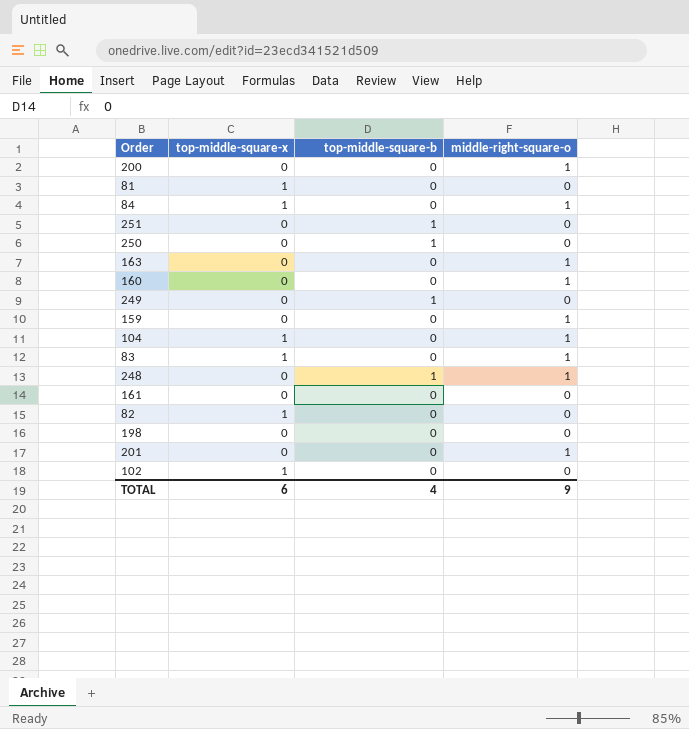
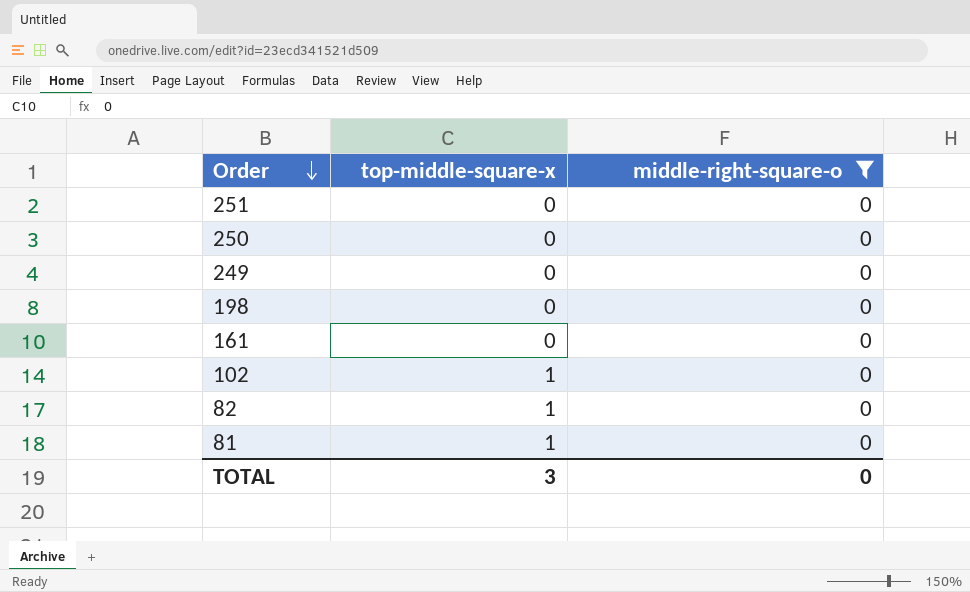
filter: none -> middle-right-square-o = 0
row order: none -> Order descending
column top-middle-square-b | position: 3 -> none
TOTAL | top-middle-square-x: 6 -> 3
TOTAL | middle-right-square-o: 9 -> 0

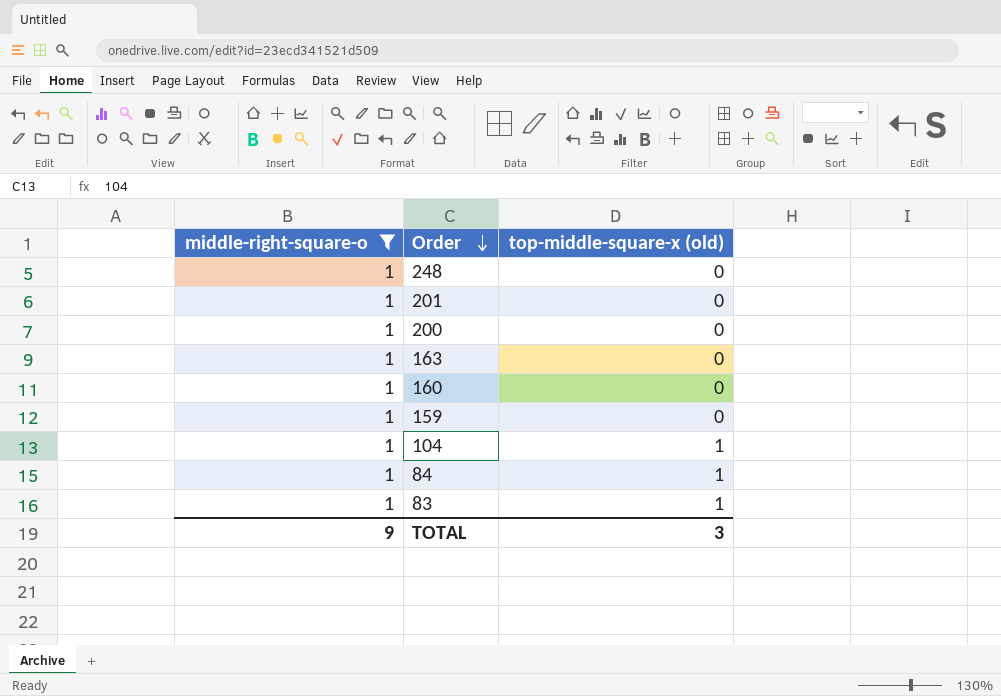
filter: middle-right-square-o = 0 -> middle-right-square-o = 1
column middle-right-square-o | position: 3 -> 1
column name: top-middle-square-x -> top-middle-square-x (old)
TOTAL | middle-right-square-o: 0 -> 9

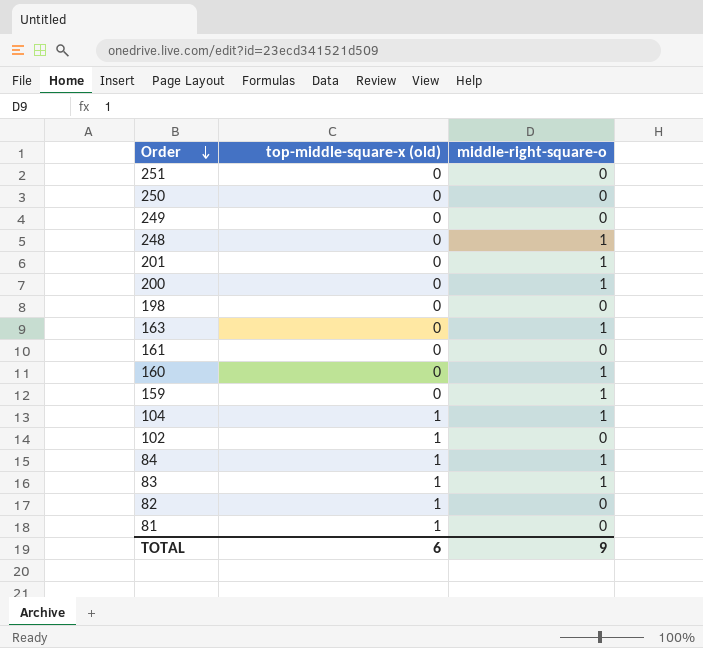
filter: middle-right-square-o = 1 -> none
column middle-right-square-o | position: 1 -> 3
TOTAL | top-middle-square-x (old): 3 -> 6

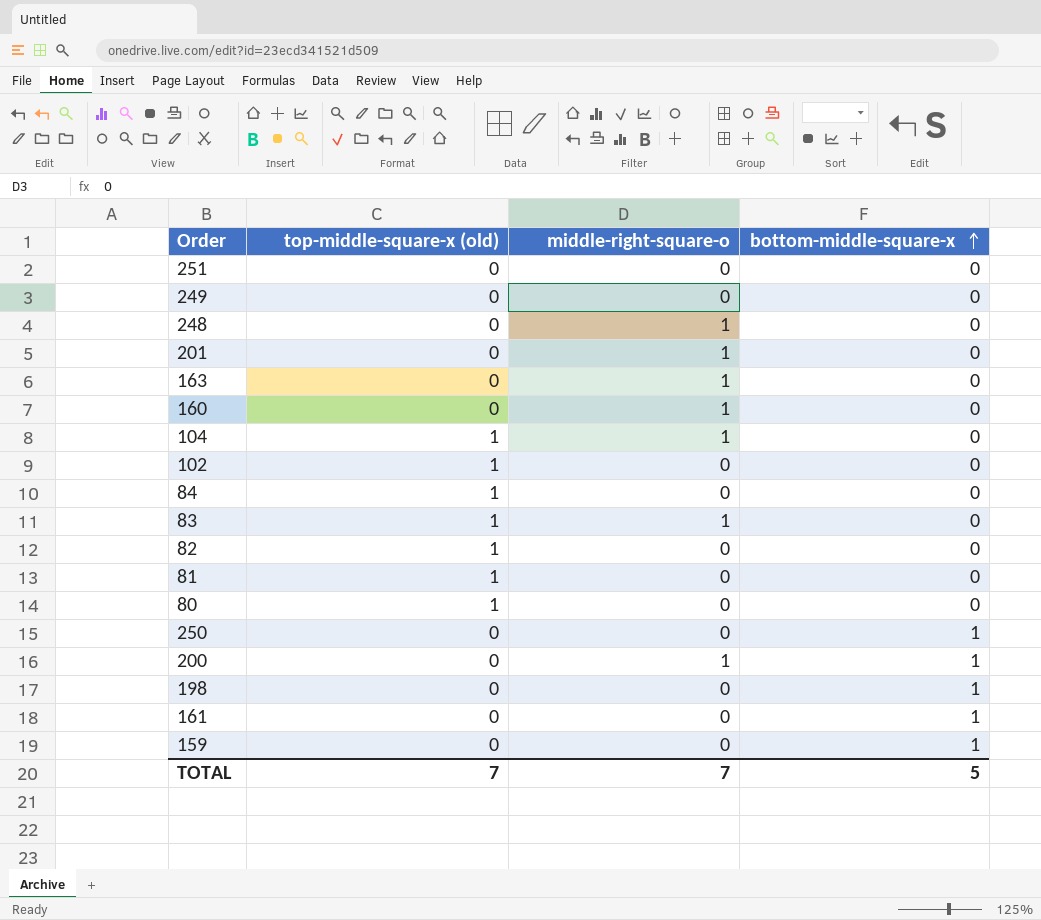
row order: Order descending -> bottom-middle-square-x ascending
column bottom-middle-square-x | position: none -> 4
84 | middle-right-square-o: 1 -> 0
row 80: none -> 1 | 0 | 0
159 | middle-right-square-o: 1 -> 0
TOTAL | top-middle-square-x (old): 6 -> 7
TOTAL | middle-right-square-o: 9 -> 7

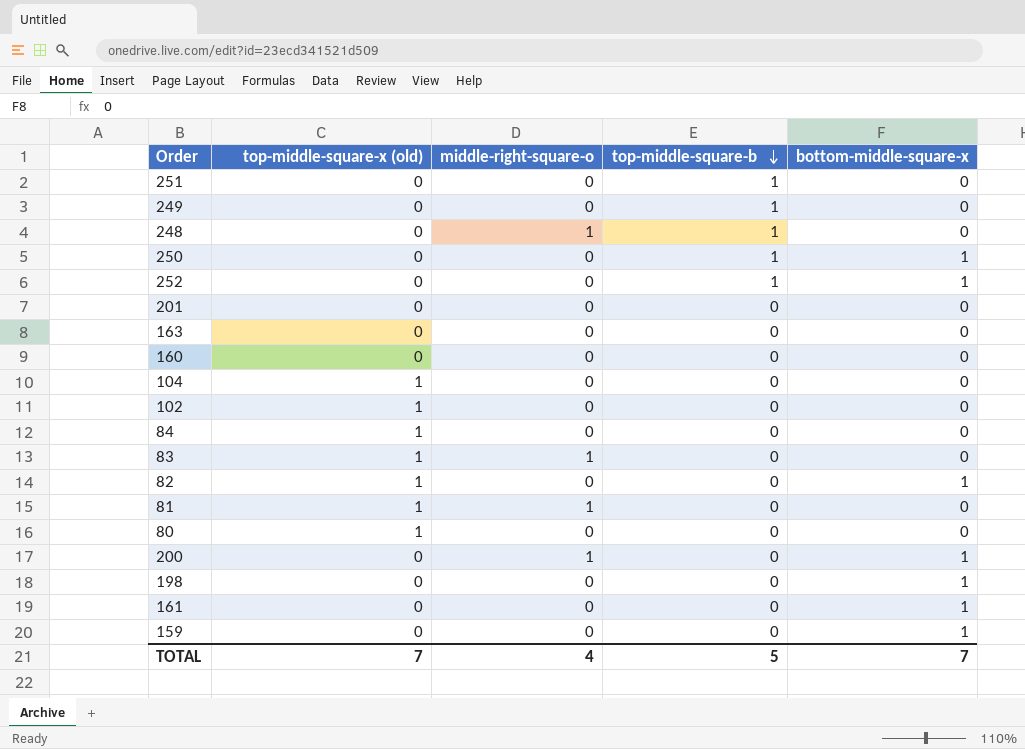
row order: bottom-middle-square-x ascending -> top-middle-square-b descending
column top-middle-square-b | position: none -> 4
row 252: none -> 0 | 0 | 1 | 1
201 | middle-right-square-o: 1 -> 0
163 | middle-right-square-o: 1 -> 0
160 | middle-right-square-o: 1 -> 0
104 | middle-right-square-o: 1 -> 0
82 | bottom-middle-square-x: 0 -> 1
81 | middle-right-square-o: 0 -> 1
TOTAL | middle-right-square-o: 7 -> 4
TOTAL | bottom-middle-square-x: 5 -> 7

